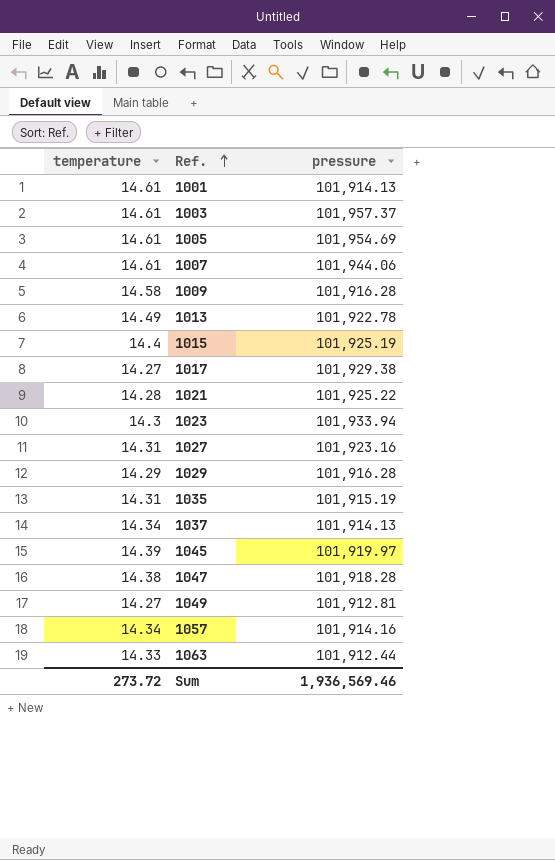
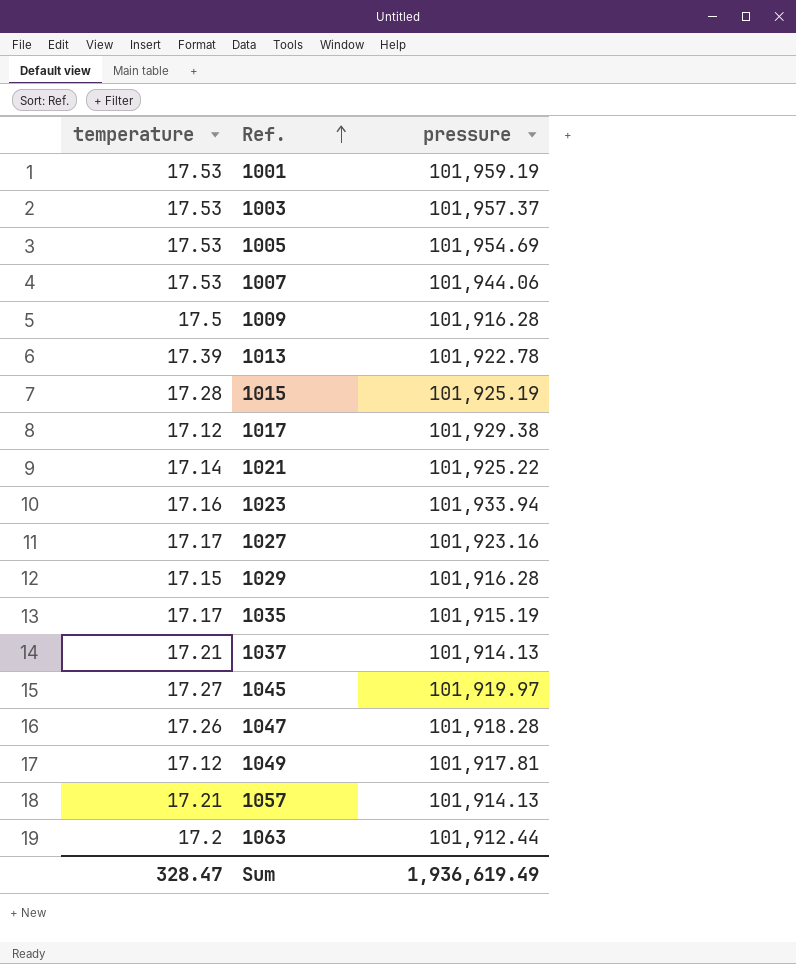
1001 | temperature: 14.61 -> 17.53
1001 | pressure: 101,914.13 -> 101,959.19
1003 | temperature: 14.61 -> 17.53
1005 | temperature: 14.61 -> 17.53
1007 | temperature: 14.61 -> 17.53
1009 | temperature: 14.58 -> 17.5
1013 | temperature: 14.49 -> 17.39
1015 | temperature: 14.4 -> 17.28
1017 | temperature: 14.27 -> 17.12
1021 | temperature: 14.28 -> 17.14
1023 | temperature: 14.3 -> 17.16
1027 | temperature: 14.31 -> 17.17
1029 | temperature: 14.29 -> 17.15
1035 | temperature: 14.31 -> 17.17
1037 | temperature: 14.34 -> 17.21
1045 | temperature: 14.39 -> 17.27
1047 | temperature: 14.38 -> 17.26
1049 | temperature: 14.27 -> 17.12
1049 | pressure: 101,912.81 -> 101,917.81
1057 | temperature: 14.34 -> 17.21
1057 | pressure: 101,914.16 -> 101,914.13
1063 | temperature: 14.33 -> 17.2
Sum | temperature: 273.72 -> 328.47
Sum | pressure: 1,936,569.46 -> 1,936,619.49

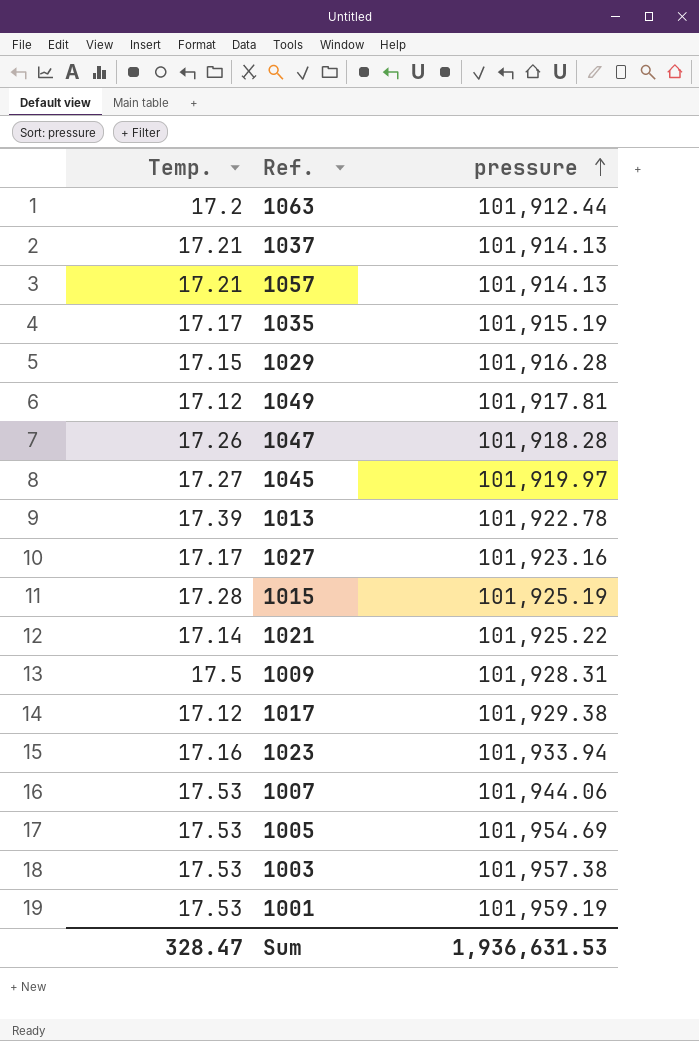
row order: Ref. ascending -> pressure ascending
column name: temperature -> Temp.
1009 | pressure: 101,916.28 -> 101,928.31
1003 | pressure: 101,957.37 -> 101,957.38
Sum | pressure: 1,936,619.49 -> 1,936,631.53

